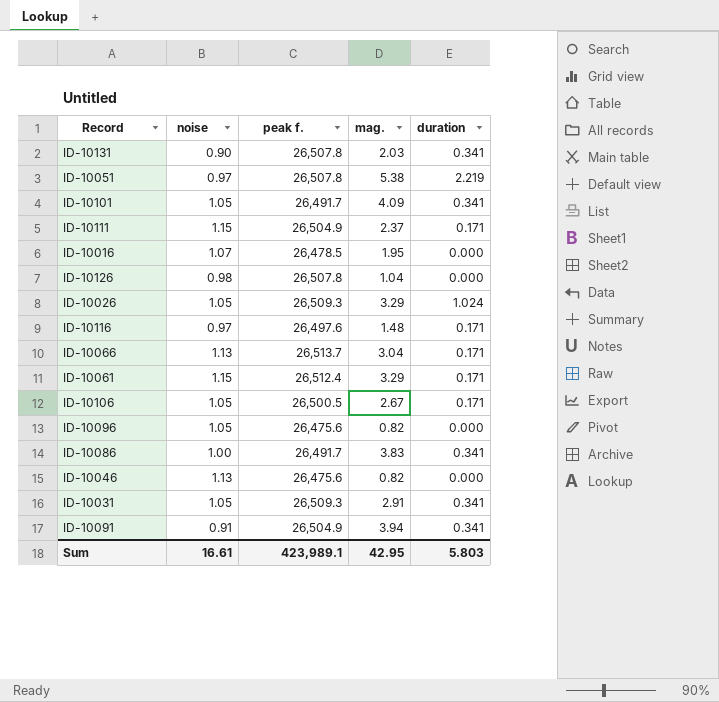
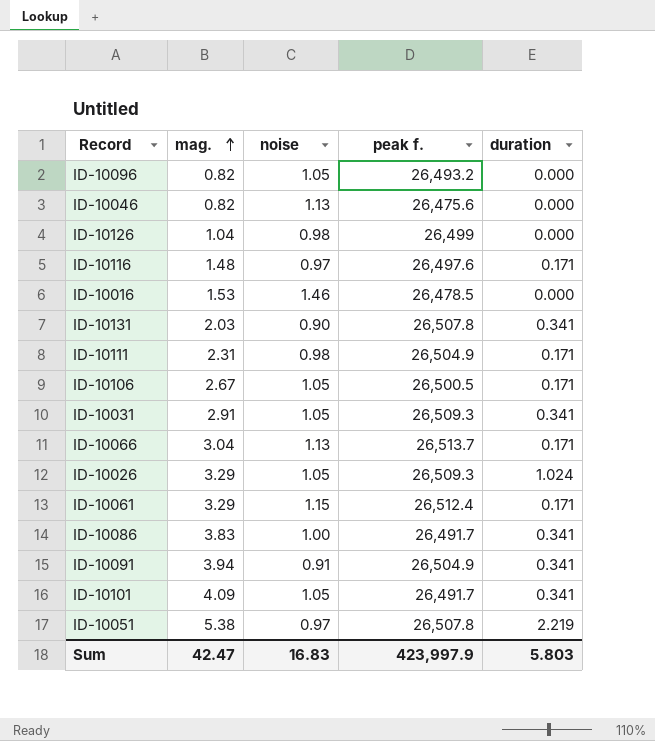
row order: none -> mag. ascending
column mag. | position: 4 -> 2
ID-10096 | peak f.: 26,475.6 -> 26,493.2
ID-10126 | peak f.: 26,507.8 -> 26,499
ID-10016 | mag.: 1.95 -> 1.53
ID-10016 | noise: 1.07 -> 1.46
ID-10111 | mag.: 2.37 -> 2.31
ID-10111 | noise: 1.15 -> 0.98
Sum | mag.: 42.95 -> 42.47
Sum | noise: 16.61 -> 16.83
Sum | peak f.: 423,989.1 -> 423,997.9

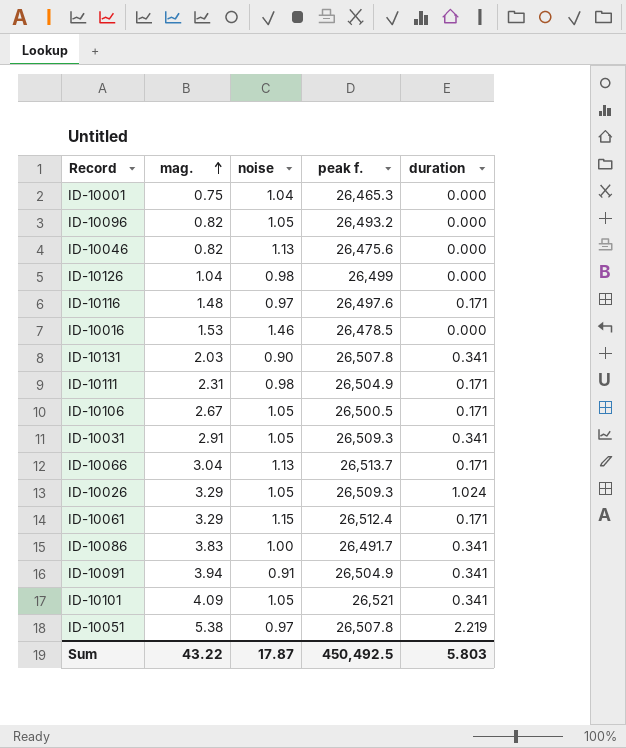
row ID-10001: none -> 0.75 | 1.04 | 26,465.3 | 0.000
ID-10101 | peak f.: 26,491.7 -> 26,521
Sum | mag.: 42.47 -> 43.22
Sum | noise: 16.83 -> 17.87
Sum | peak f.: 423,997.9 -> 450,492.5

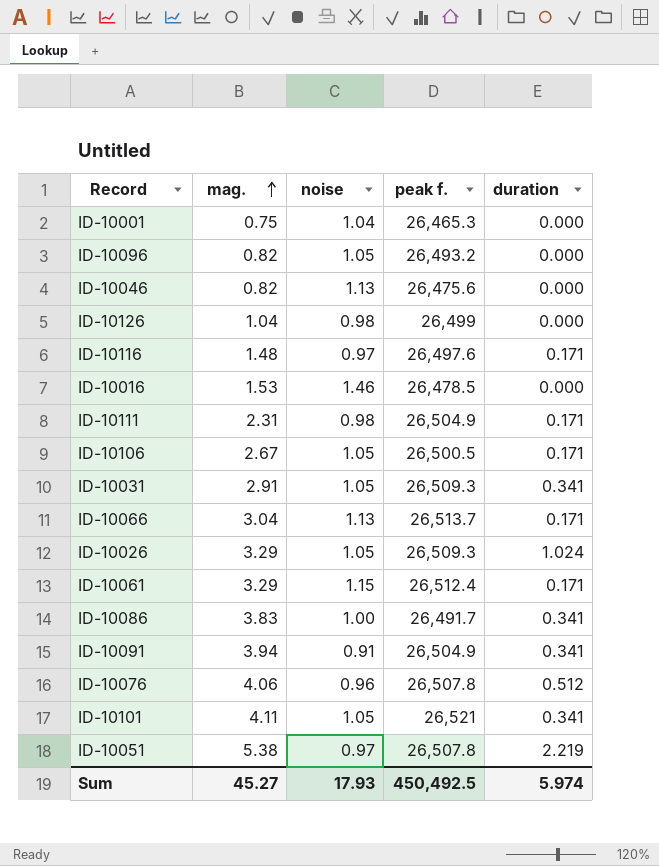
row ID-10131: 2.03 | 0.90 | 26,507.8 | 0.341 -> none
row ID-10076: none -> 4.06 | 0.96 | 26,507.8 | 0.512
ID-10101 | mag.: 4.09 -> 4.11
Sum | mag.: 43.22 -> 45.27
Sum | noise: 17.87 -> 17.93
Sum | duration: 5.803 -> 5.974

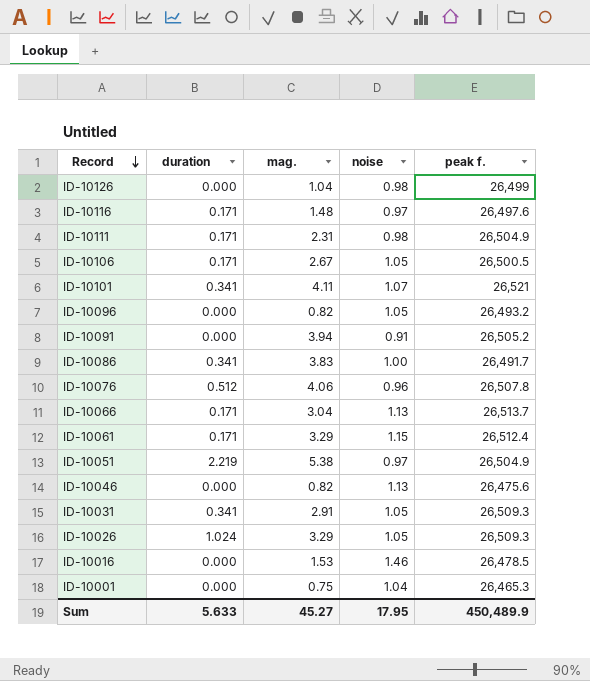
row order: mag. ascending -> Record descending
column duration | position: 5 -> 2
ID-10101 | noise: 1.05 -> 1.07
ID-10091 | duration: 0.341 -> 0.000
ID-10091 | peak f.: 26,504.9 -> 26,505.2
ID-10051 | peak f.: 26,507.8 -> 26,504.9
Sum | duration: 5.974 -> 5.633
Sum | noise: 17.93 -> 17.95
Sum | peak f.: 450,492.5 -> 450,489.9

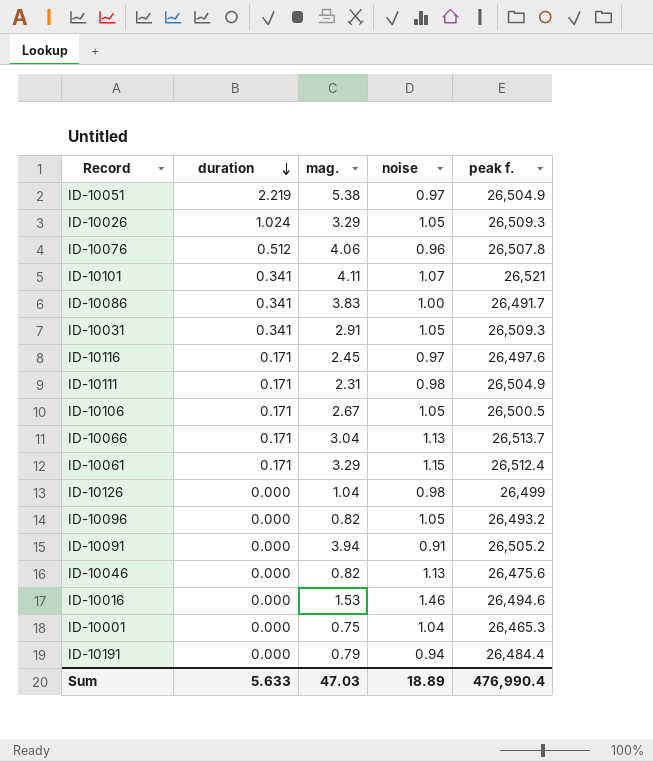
row order: Record descending -> duration descending
ID-10116 | mag.: 1.48 -> 2.45
ID-10016 | peak f.: 26,478.5 -> 26,494.6
row ID-10191: none -> 0.000 | 0.79 | 0.94 | 26,484.4
Sum | mag.: 45.27 -> 47.03
Sum | noise: 17.95 -> 18.89
Sum | peak f.: 450,489.9 -> 476,990.4

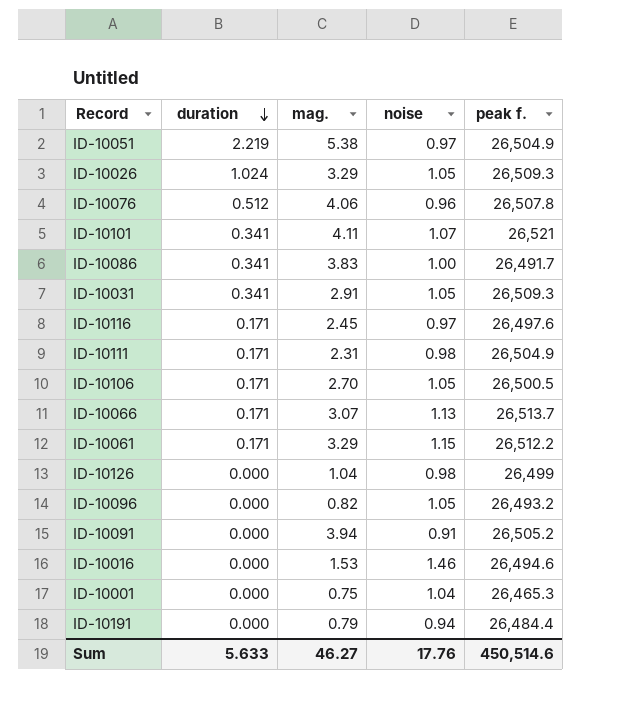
row ID-10046: 0.000 | 0.82 | 1.13 | 26,475.6 -> none
ID-10106 | mag.: 2.67 -> 2.70
ID-10066 | mag.: 3.04 -> 3.07
ID-10061 | peak f.: 26,512.4 -> 26,512.2
Sum | mag.: 47.03 -> 46.27
Sum | noise: 18.89 -> 17.76
Sum | peak f.: 476,990.4 -> 450,514.6

